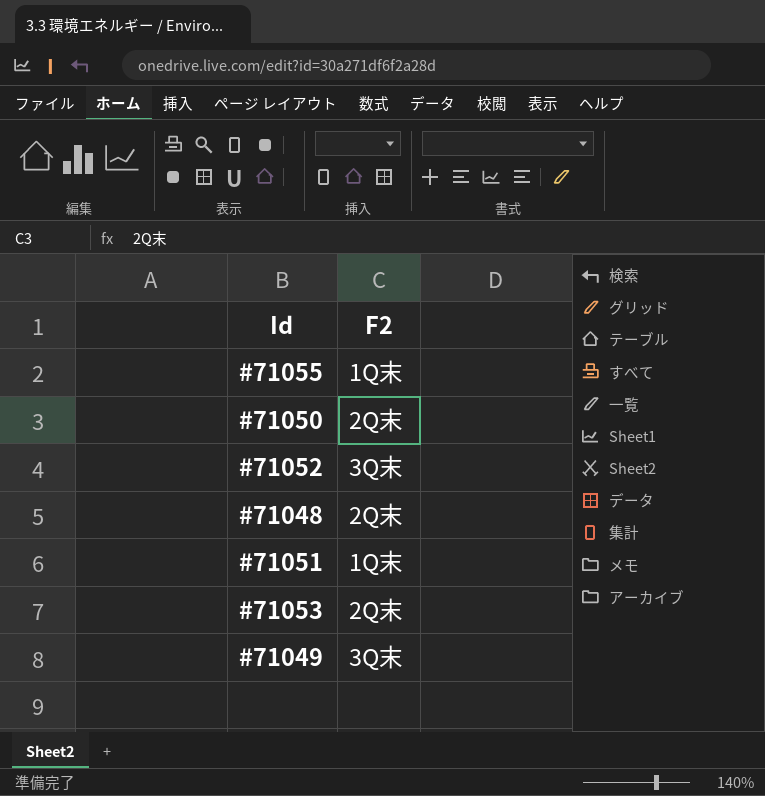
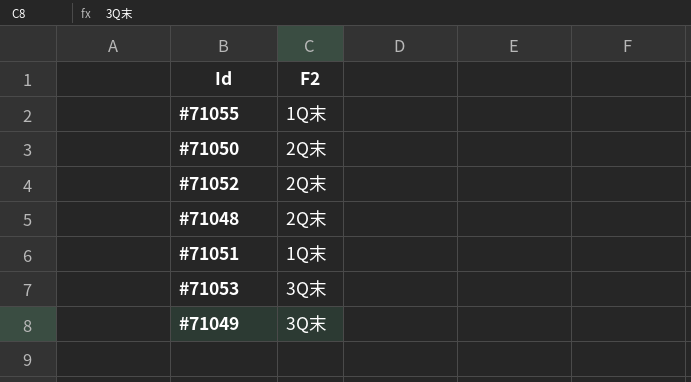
#71052 | F2: 3Q末 -> 2Q末
#71053 | F2: 2Q末 -> 3Q末

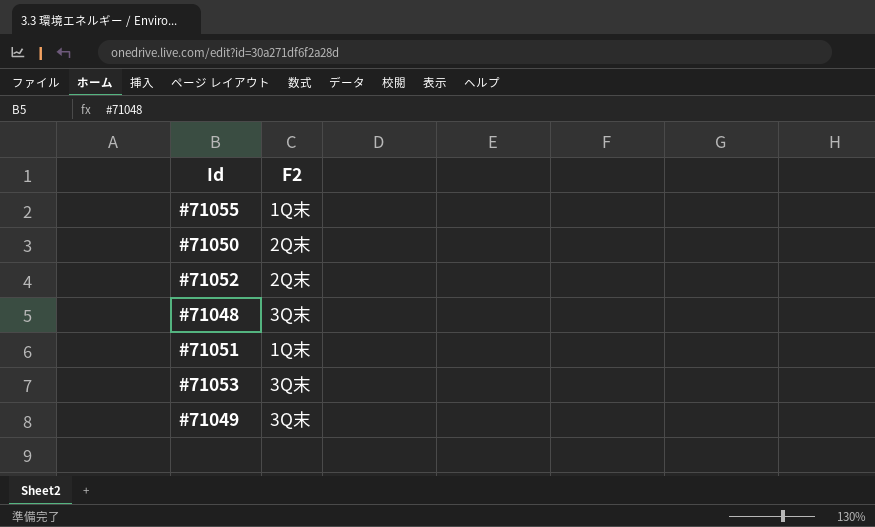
#71048 | F2: 2Q末 -> 3Q末

